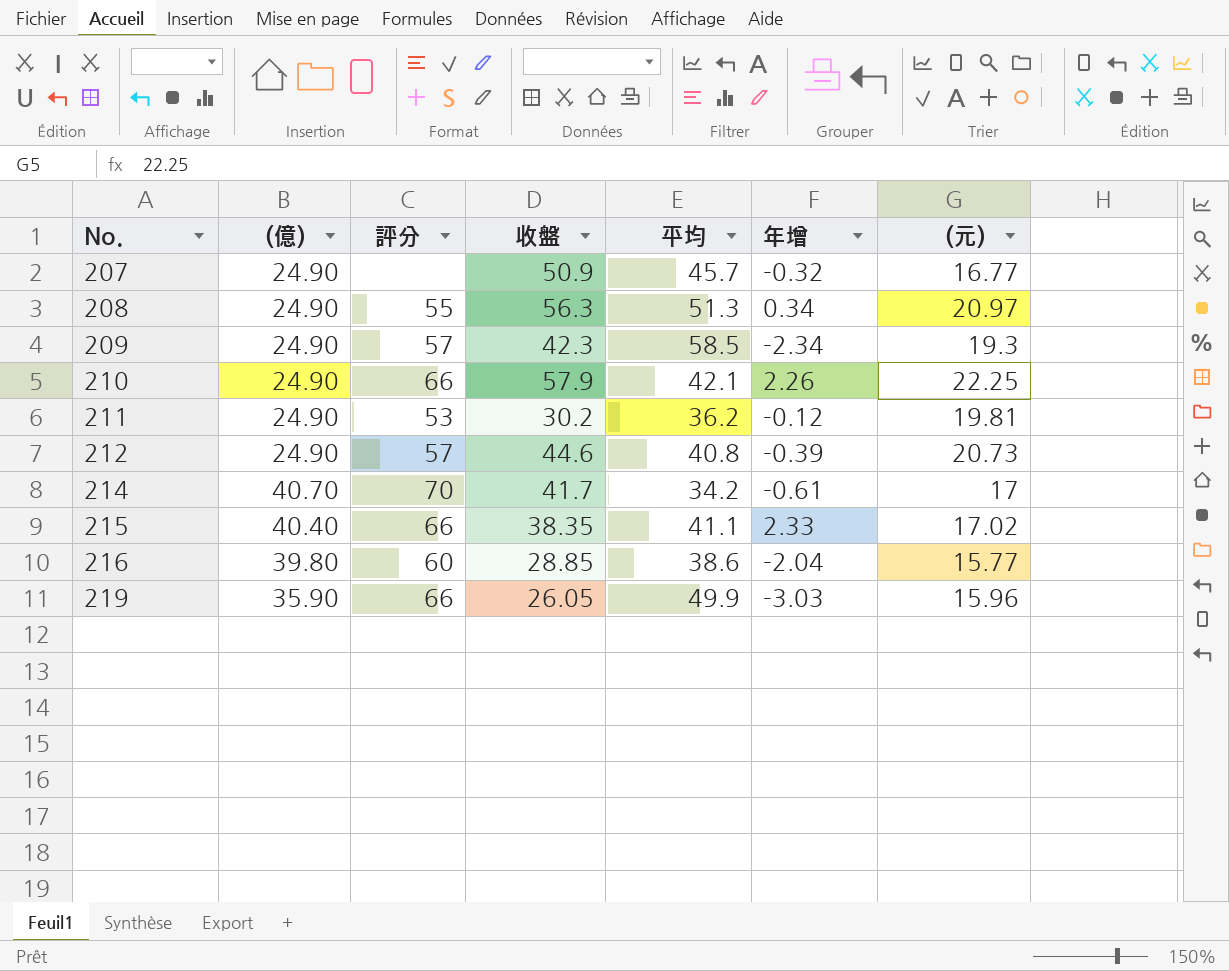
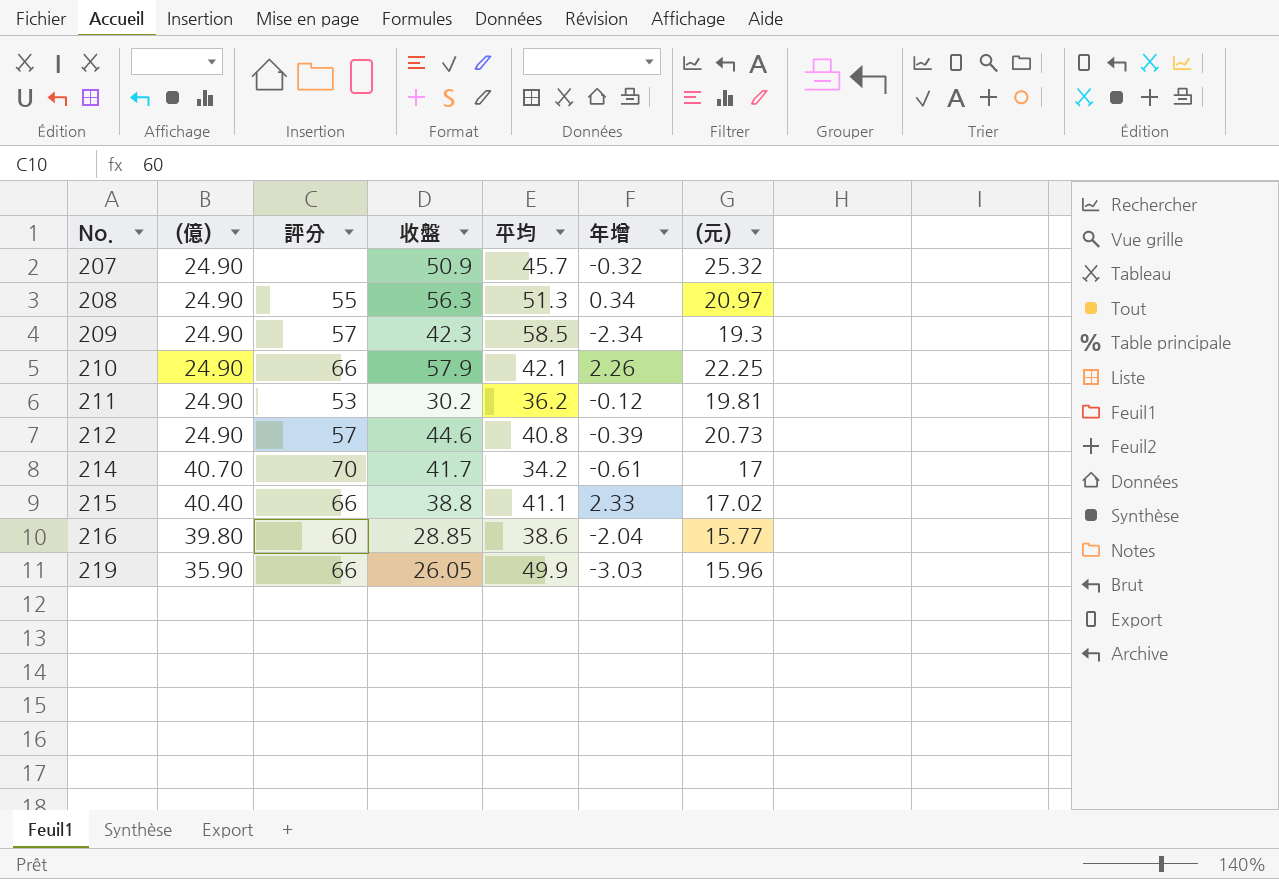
207 | (元): 16.77 -> 25.32
215 | 收盤: 38.35 -> 38.8

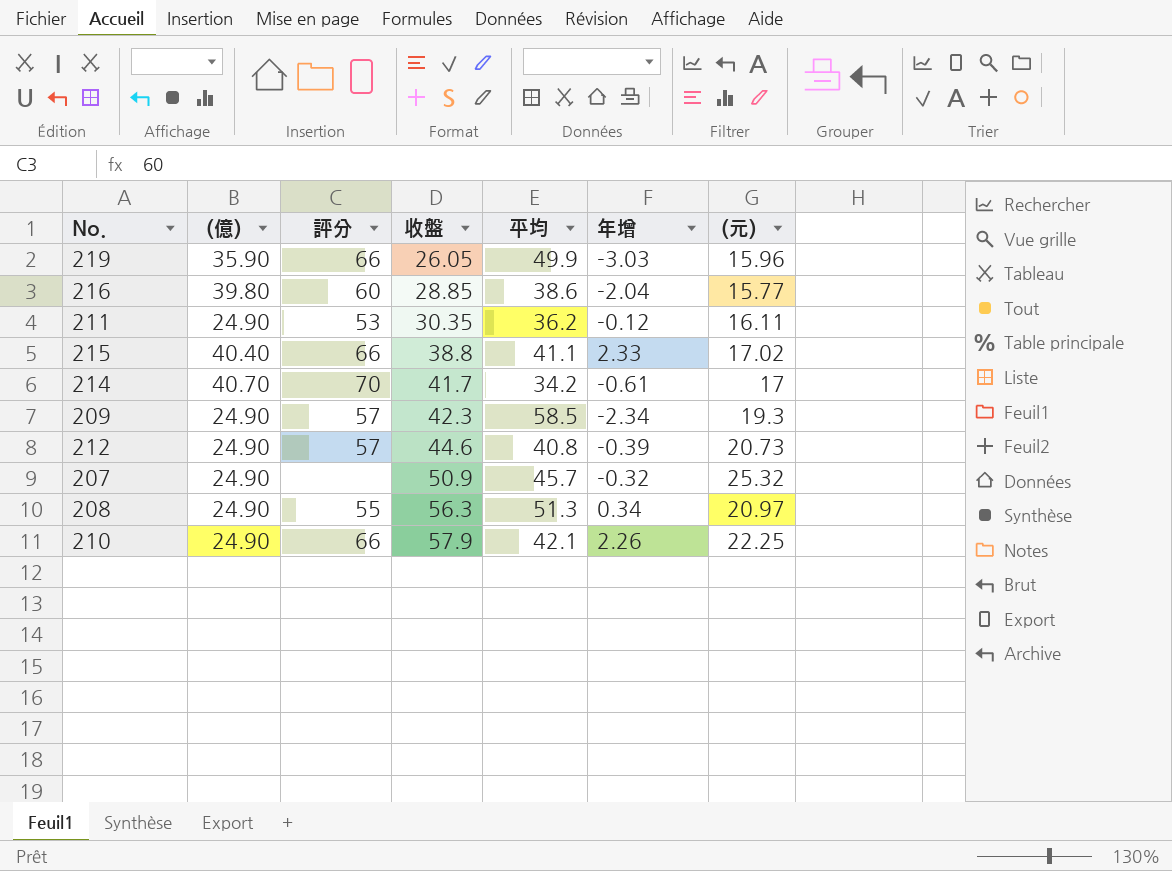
row order: No. ascending -> 收盤 ascending
211 | 收盤: 30.2 -> 30.35
211 | (元): 19.81 -> 16.11

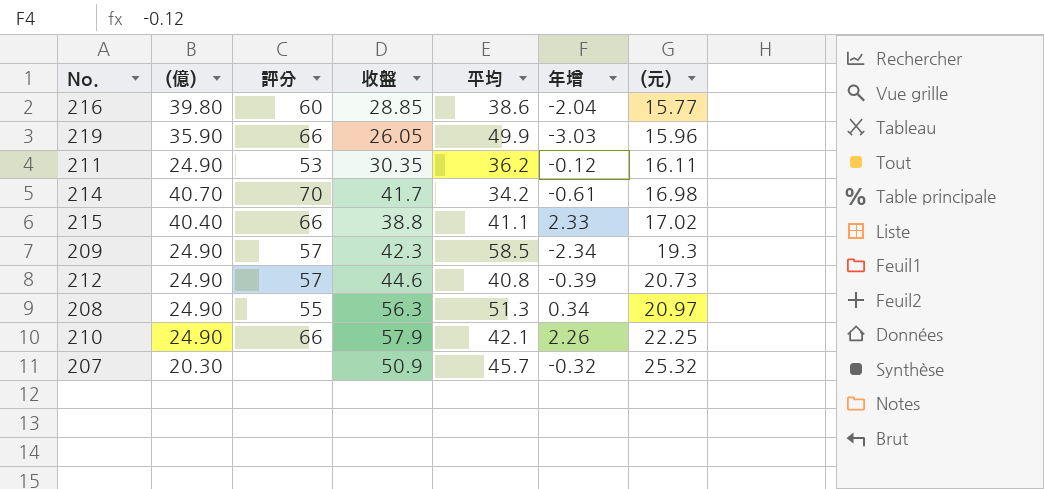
row order: 收盤 ascending -> (元) ascending
214 | (元): 17 -> 16.98
207 | (億): 24.90 -> 20.30

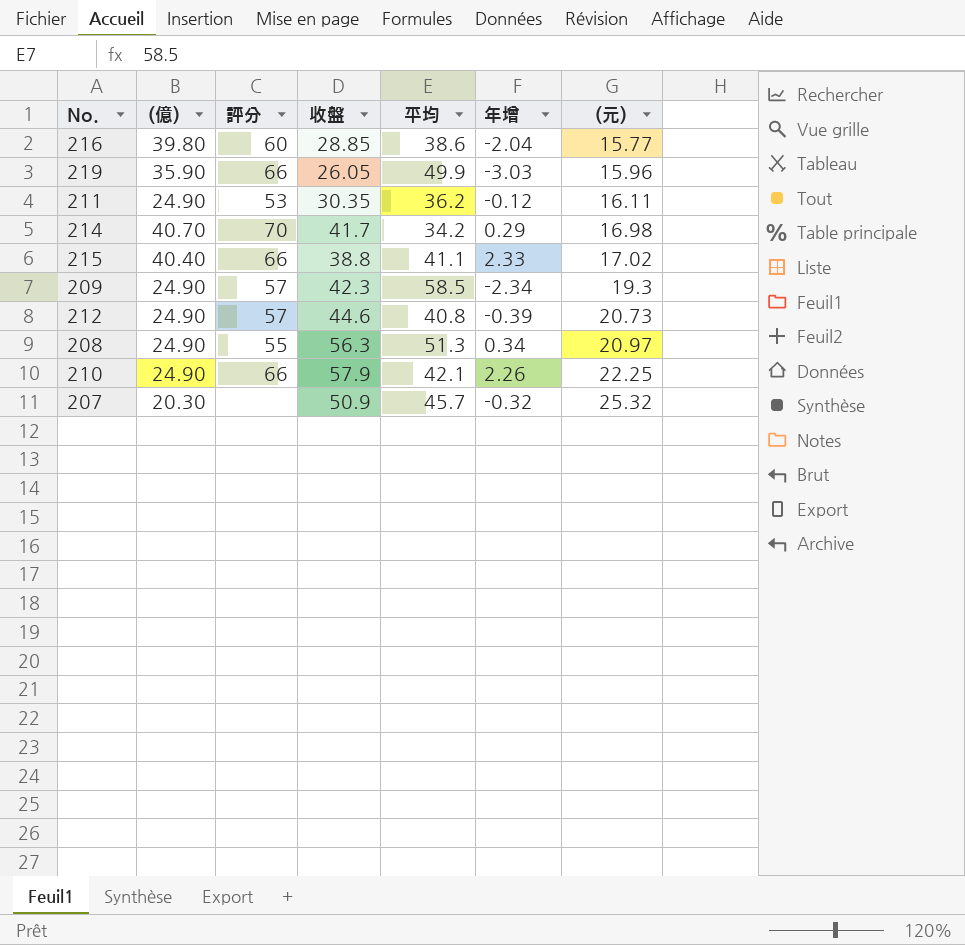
214 | 年增: -0.61 -> 0.29

